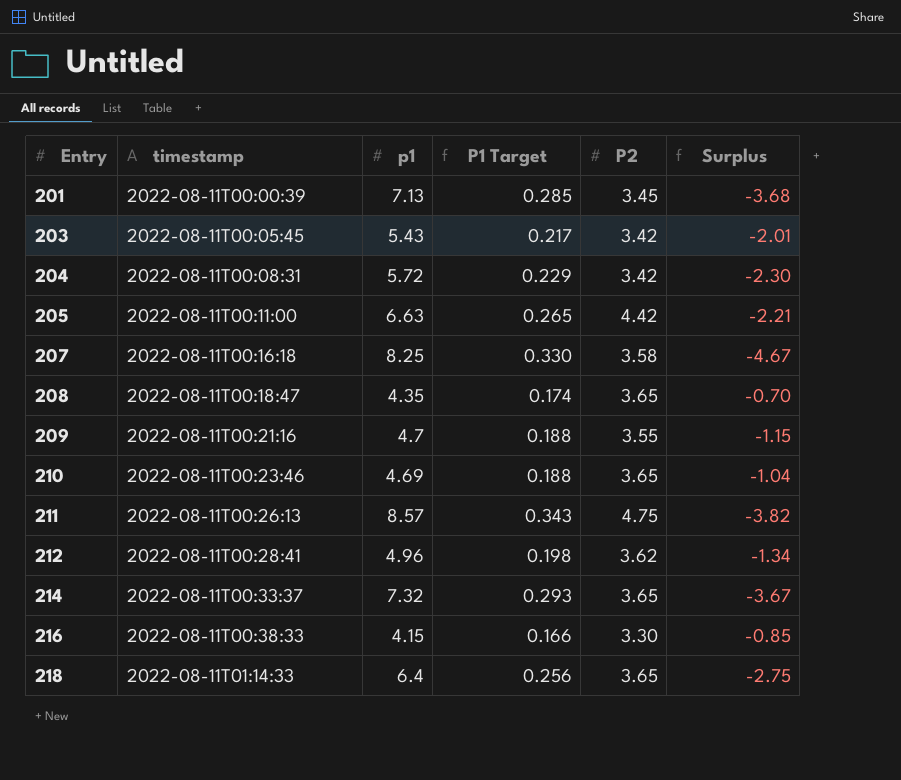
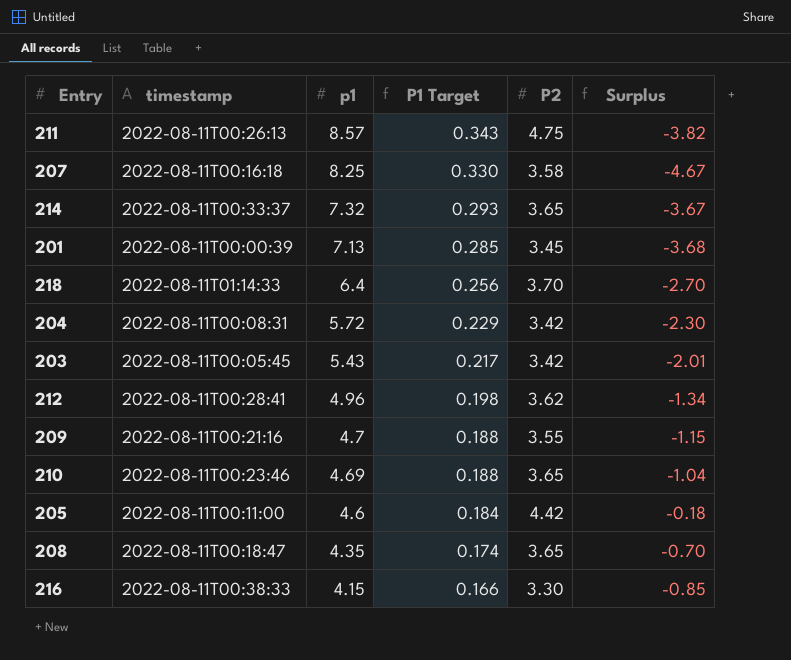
row order: Entry ascending -> p1 descending
218 | P2: 3.65 -> 3.70
218 | Surplus: -2.75 -> -2.70
205 | p1: 6.63 -> 4.6
205 | P1 Target: 0.265 -> 0.184
205 | Surplus: -2.21 -> -0.18

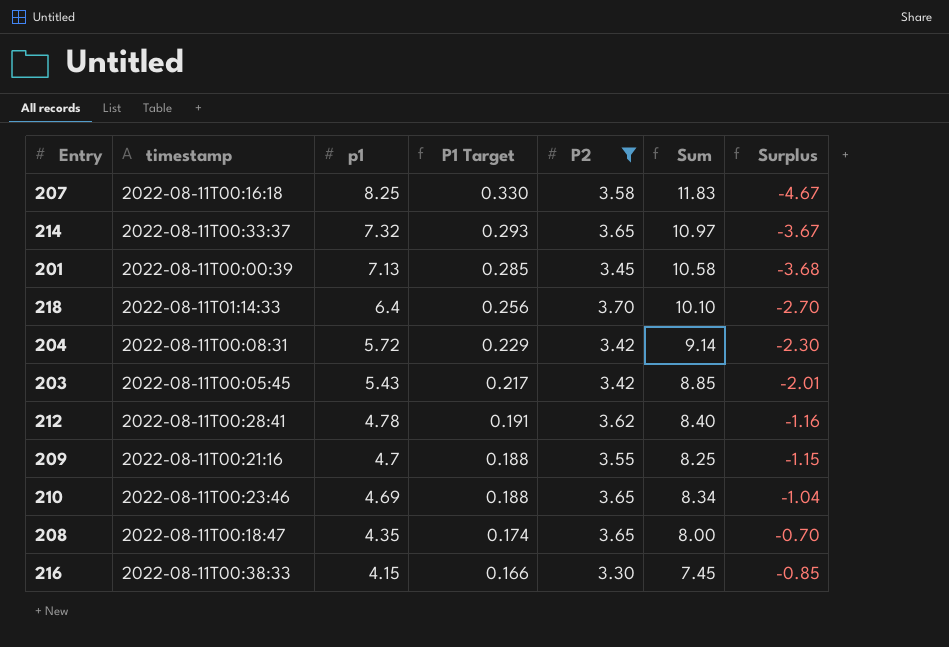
filter: none -> P2 <= 3.70
column Sum | formula: none -> [p1] + [P2]
212 | p1: 4.96 -> 4.78
212 | P1 Target: 0.198 -> 0.191
212 | Surplus: -1.34 -> -1.16

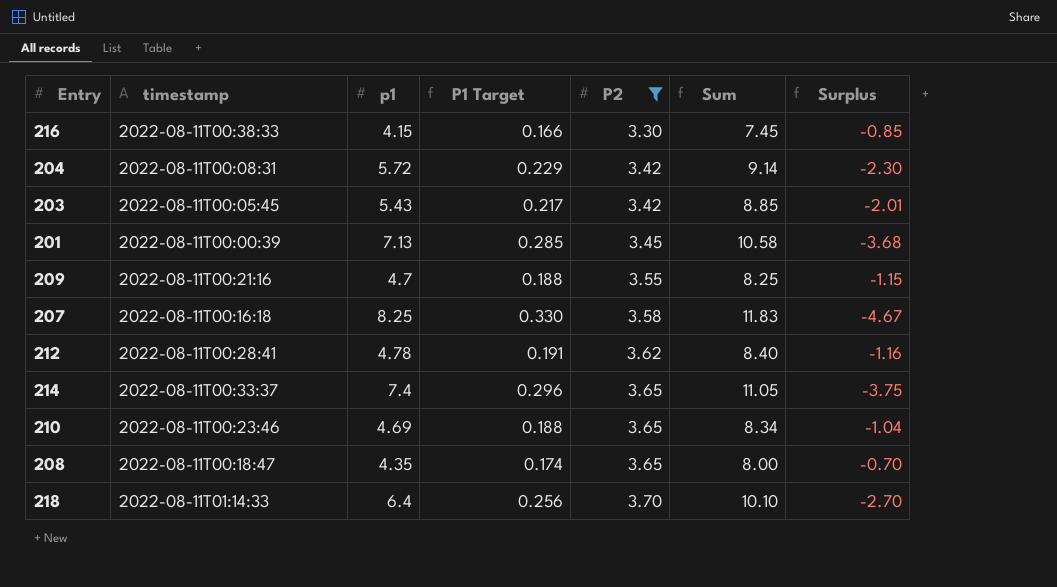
row order: p1 descending -> P2 ascending
214 | p1: 7.32 -> 7.4
214 | P1 Target: 0.293 -> 0.296
214 | Sum: 10.97 -> 11.05
214 | Surplus: -3.67 -> -3.75

